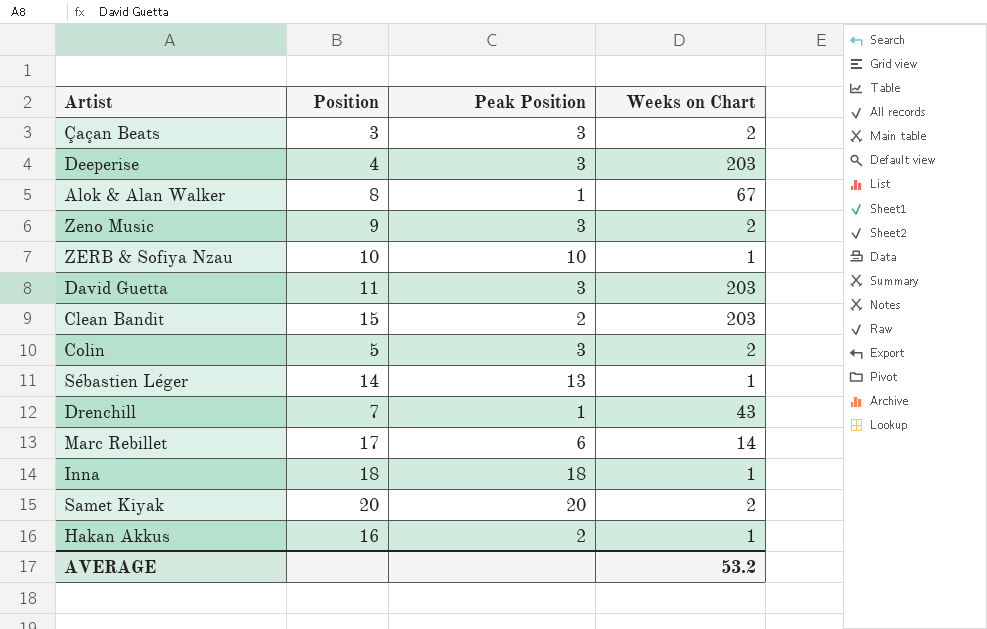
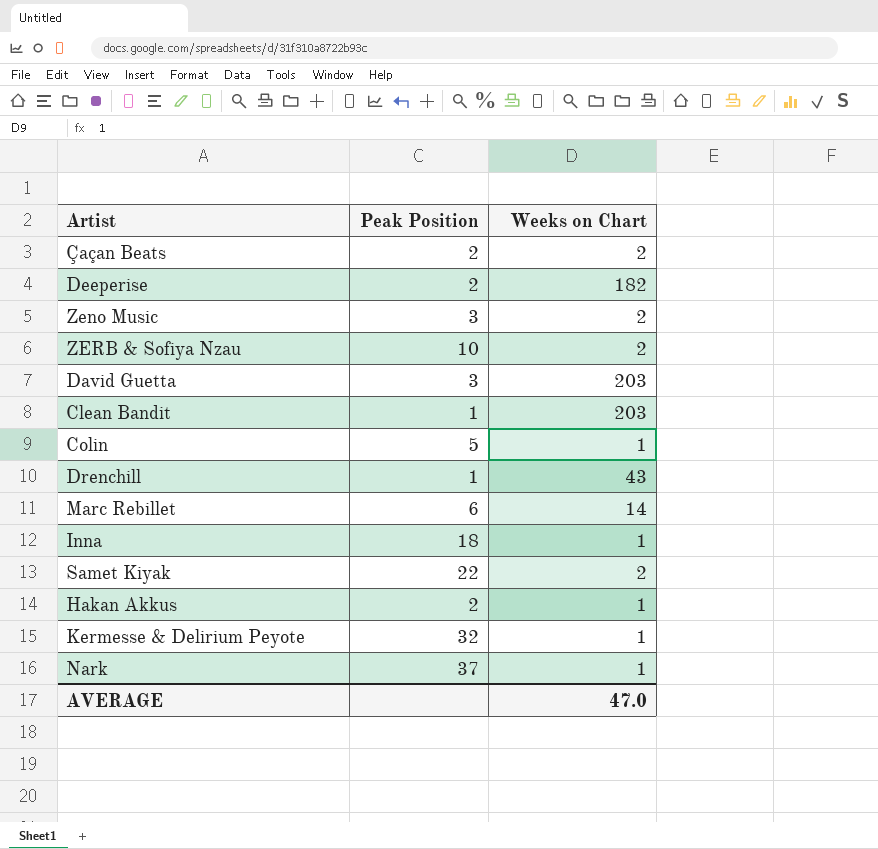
column Position | position: 2 -> none
row Alok & Alan Walker: 8 | 1 | 67 -> none
row Sébastien Léger: 14 | 13 | 1 -> none
Çaçan Beats | Peak Position: 3 -> 2
Deeperise | Peak Position: 3 -> 2
Deeperise | Weeks on Chart: 203 -> 182
ZERB & Sofiya Nzau | Weeks on Chart: 1 -> 2
Clean Bandit | Peak Position: 2 -> 1
Colin | Peak Position: 3 -> 5
Colin | Weeks on Chart: 2 -> 1
Samet Kiyak | Peak Position: 20 -> 22
row Kermesse & Delirium Peyote: none -> 32 | 1
row Nark: none -> 37 | 1
AVERAGE | Weeks on Chart: 53.2 -> 47.0

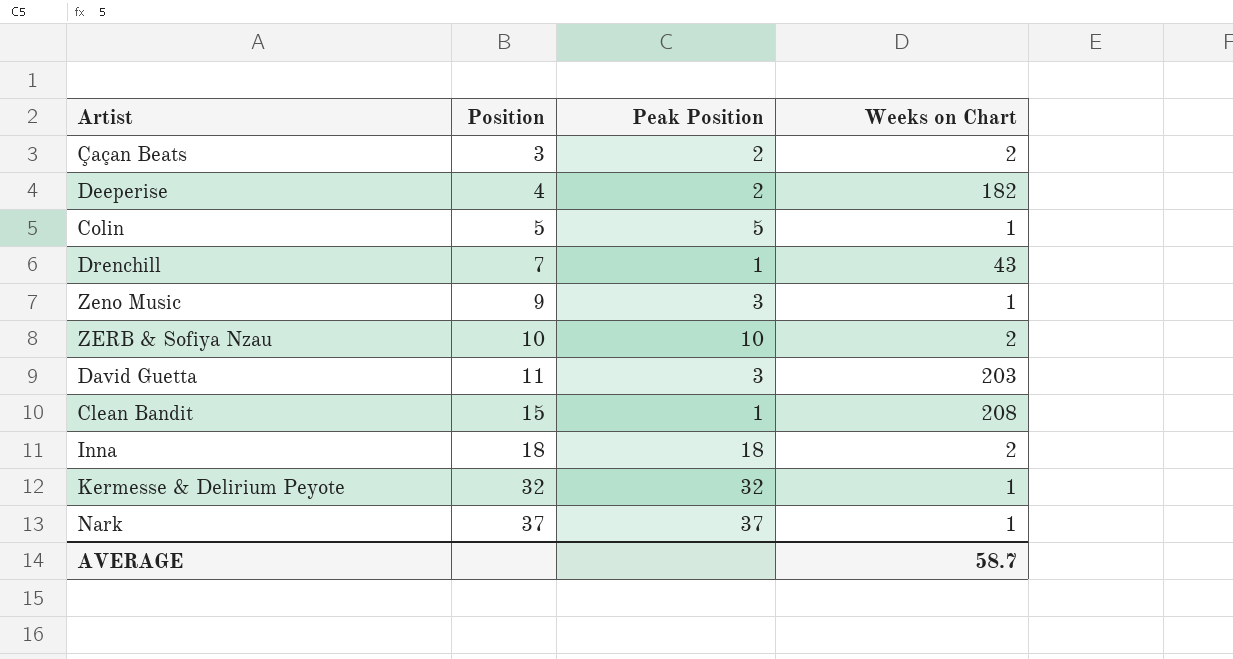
row order: none -> Position ascending
column Position | position: none -> 2
row Marc Rebillet: 6 | 14 -> none
row Samet Kiyak: 22 | 2 -> none
row Hakan Akkus: 2 | 1 -> none
Zeno Music | Weeks on Chart: 2 -> 1
Clean Bandit | Weeks on Chart: 203 -> 208
Inna | Weeks on Chart: 1 -> 2
AVERAGE | Weeks on Chart: 47.0 -> 58.7

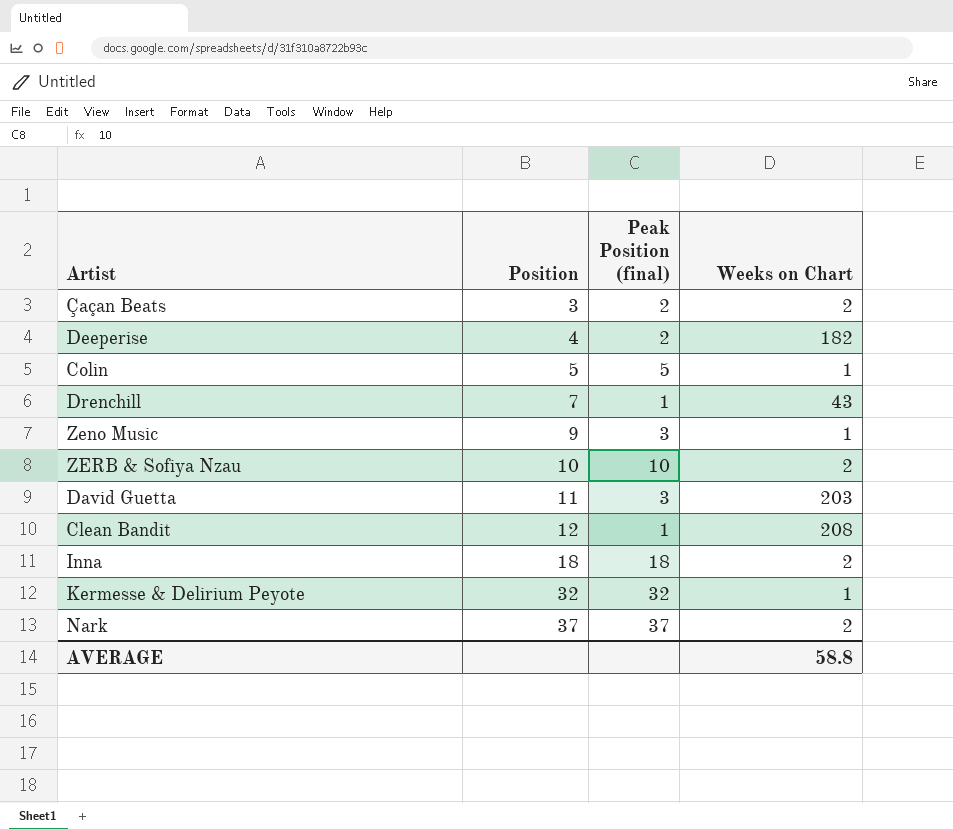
column name: Peak Position -> Peak Position (final)
Clean Bandit | Position: 15 -> 12
Nark | Weeks on Chart: 1 -> 2
AVERAGE | Weeks on Chart: 58.7 -> 58.8

